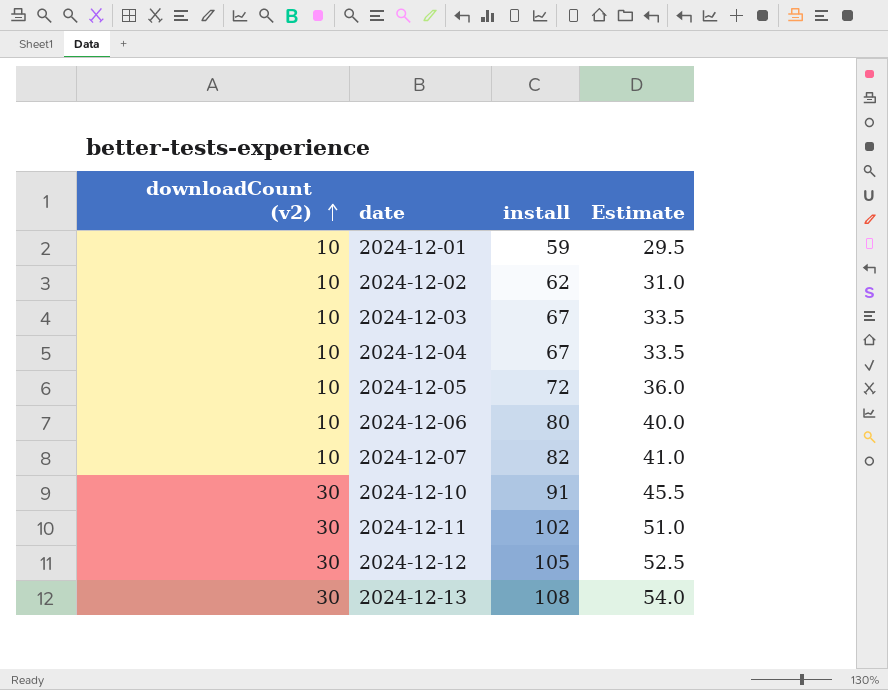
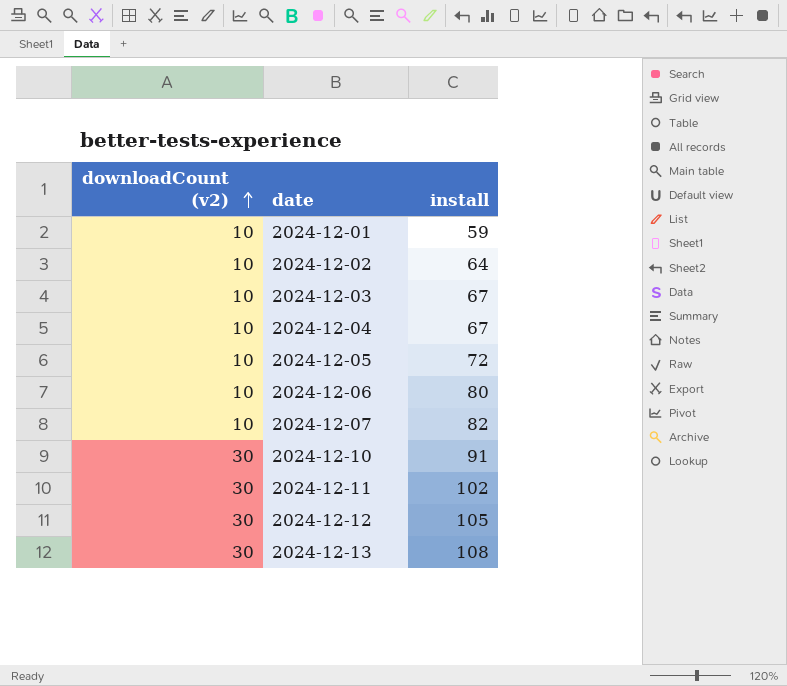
column Estimate | formula: [install] * 0.5 -> none
2024-12-02 | install: 62 -> 64

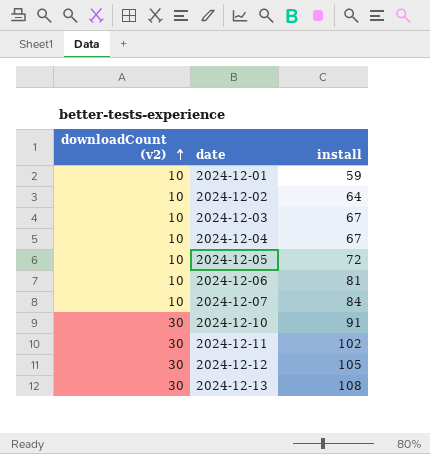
2024-12-06 | install: 80 -> 81
2024-12-07 | install: 82 -> 84

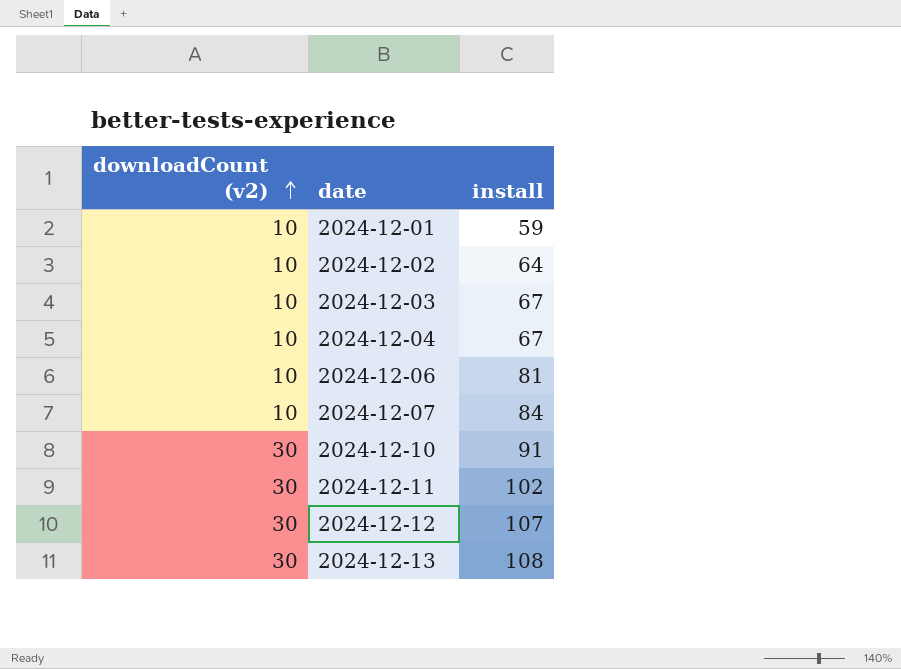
row 2024-12-05: 10 | 72 -> none
2024-12-12 | install: 105 -> 107

